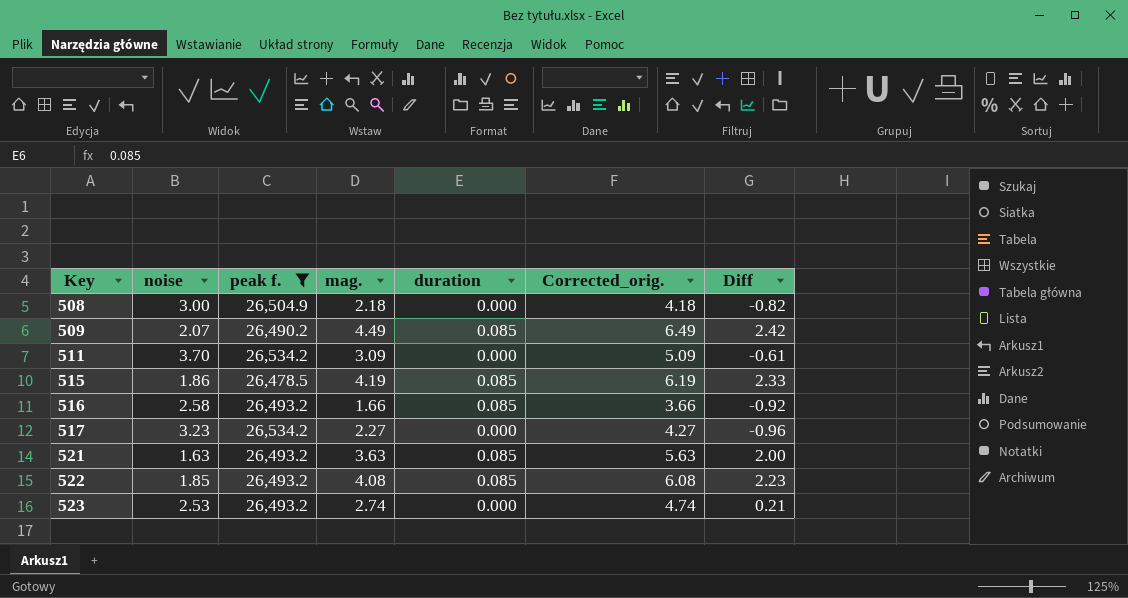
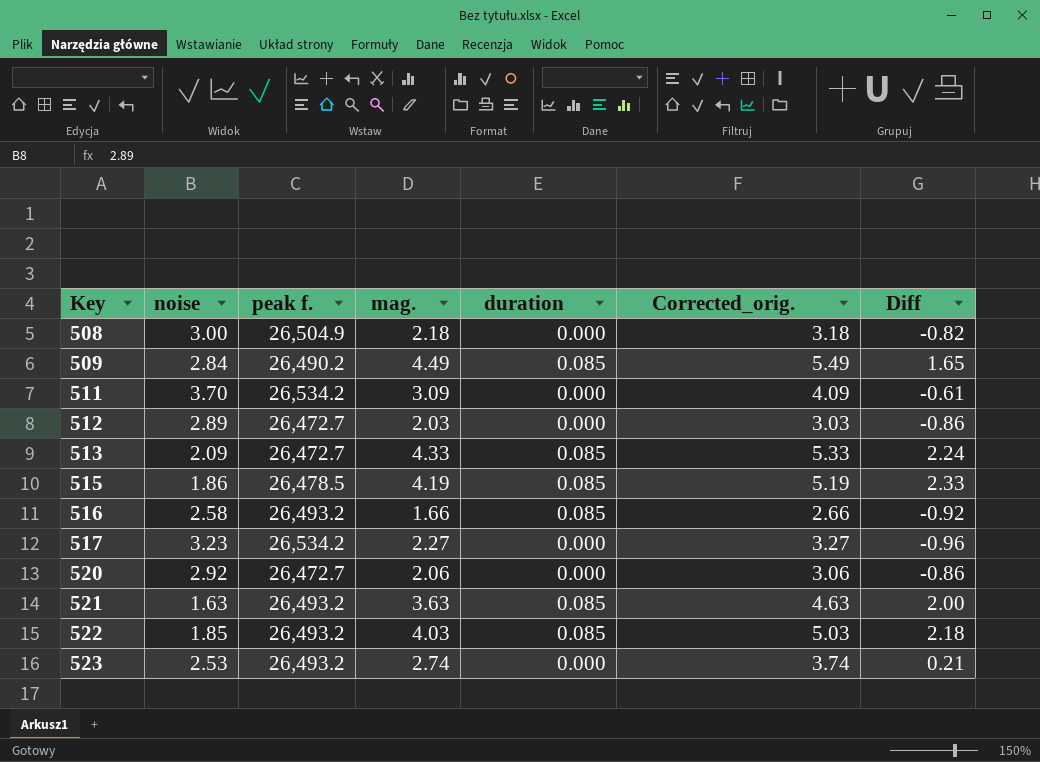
filter: peak f. != 26,472.7 -> none
column Corrected_orig. | formula: [mag.] + 2 -> [mag.] + 1
509 | noise: 2.07 -> 2.84
509 | Diff: 2.42 -> 1.65
522 | mag.: 4.08 -> 4.03
522 | Diff: 2.23 -> 2.18

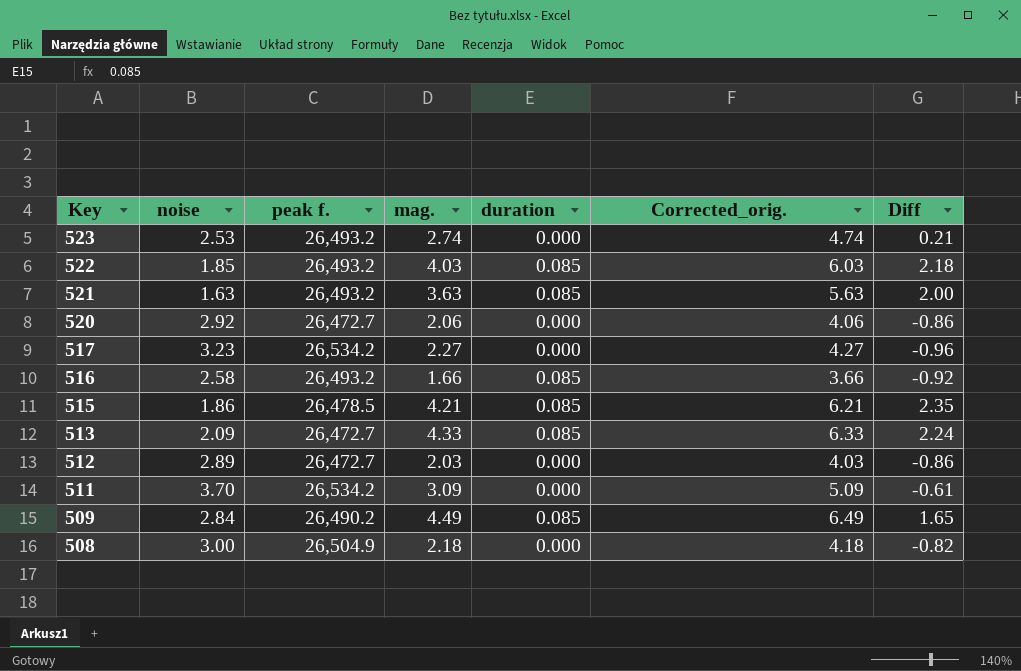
row order: Key ascending -> Key descending
column Corrected_orig. | formula: [mag.] + 1 -> [mag.] + 2
515 | mag.: 4.19 -> 4.21
515 | Diff: 2.33 -> 2.35

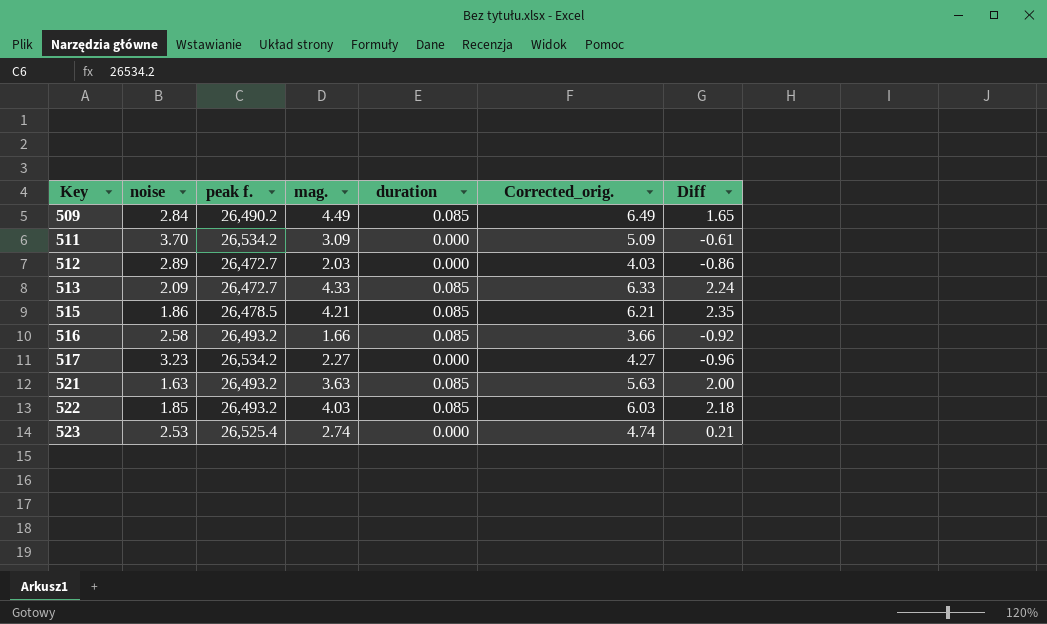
row order: Key descending -> Key ascending
row 520: 2.92 | 26,472.7 | 2.06 | 0.000 | 4.06 | -0.86 -> none
row 508: 3.00 | 26,504.9 | 2.18 | 0.000 | 4.18 | -0.82 -> none
523 | peak f.: 26,493.2 -> 26,525.4

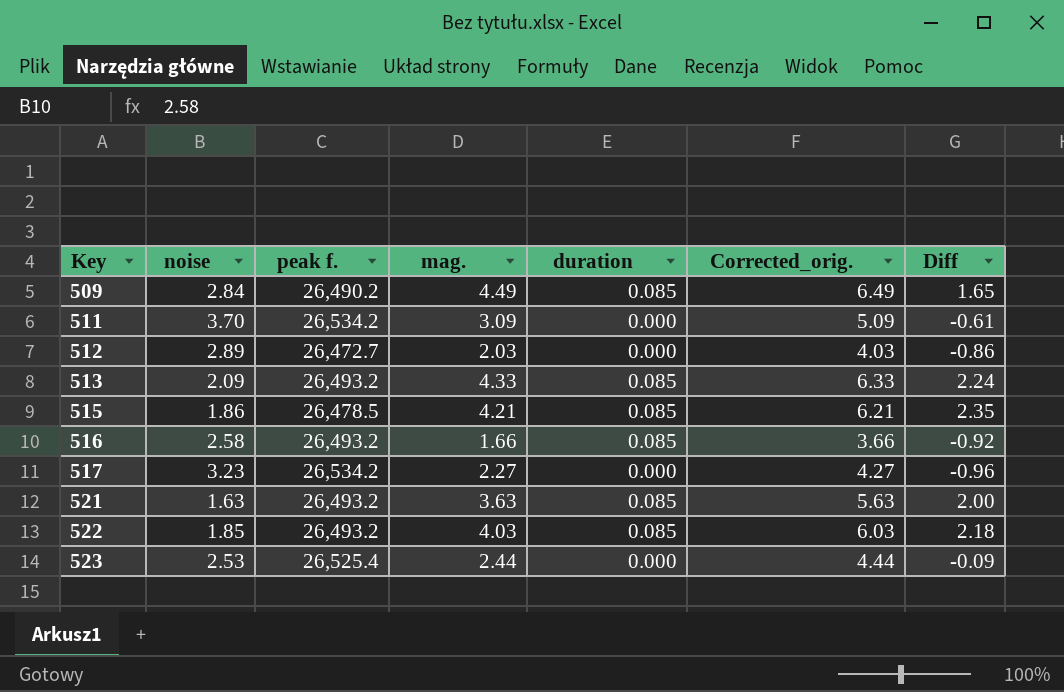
513 | peak f.: 26,472.7 -> 26,493.2
523 | mag.: 2.74 -> 2.44
523 | Corrected_orig.: 4.74 -> 4.44
523 | Diff: 0.21 -> -0.09

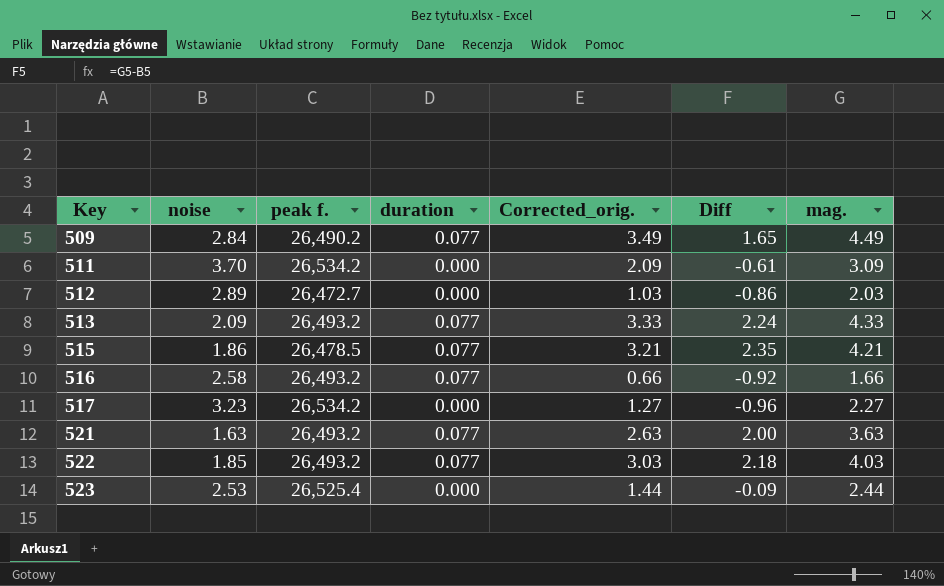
column Corrected_orig. | formula: [mag.] + 2 -> [mag.] - 1
column mag. | position: 4 -> 7
509 | duration: 0.085 -> 0.077
513 | duration: 0.085 -> 0.077
515 | duration: 0.085 -> 0.077
516 | duration: 0.085 -> 0.077
521 | duration: 0.085 -> 0.077
522 | duration: 0.085 -> 0.077

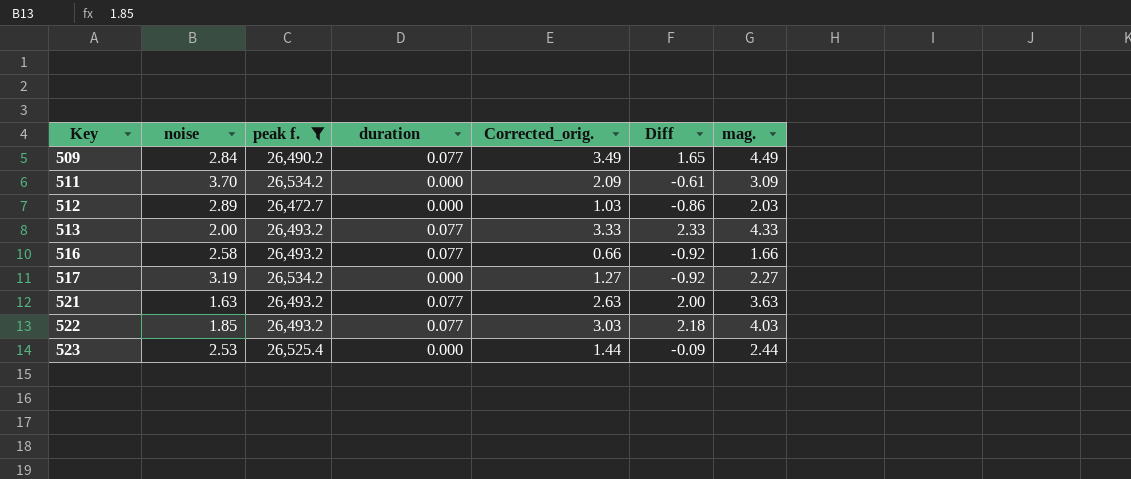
filter: none -> peak f. != 26,478.5
513 | noise: 2.09 -> 2.00
513 | Diff: 2.24 -> 2.33
517 | noise: 3.23 -> 3.19
517 | Diff: -0.96 -> -0.92

